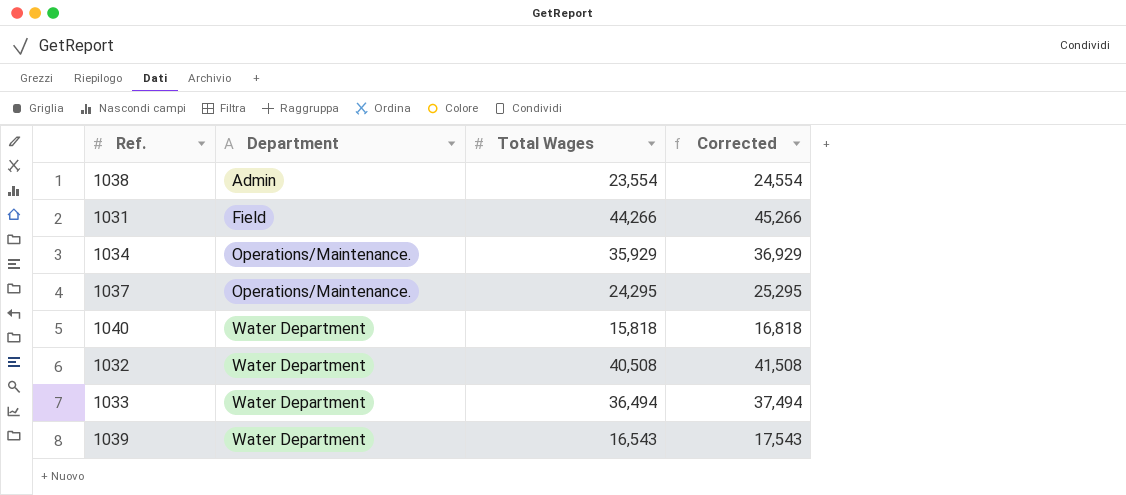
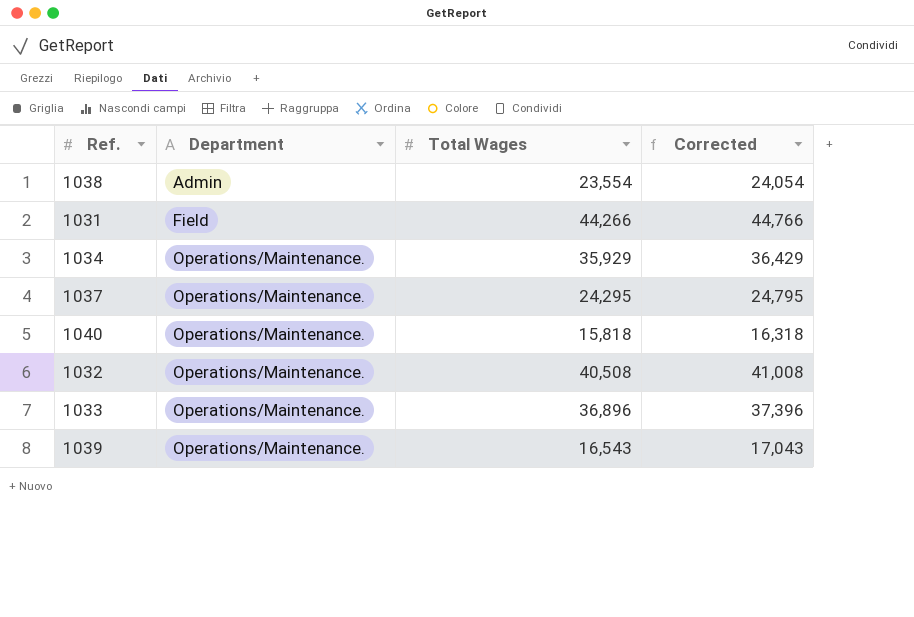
column Corrected | formula: [Total Wages] + 1000 -> [Total Wages] + 500
1040 | Department: Water Department -> Operations/Maintenance.
1032 | Department: Water Department -> Operations/Maintenance.
1033 | Department: Water Department -> Operations/Maintenance.
1033 | Total Wages: 36,494 -> 36,896
1039 | Department: Water Department -> Operations/Maintenance.

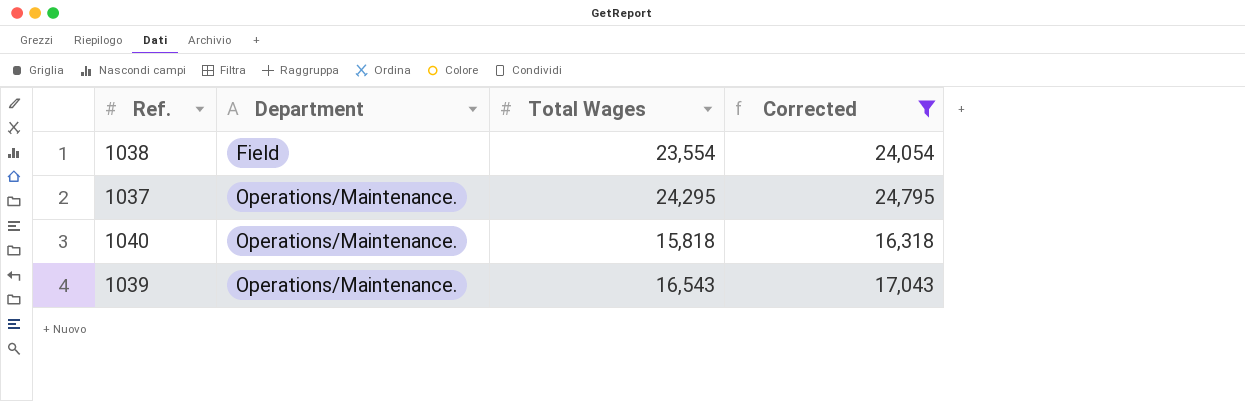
filter: none -> Corrected <= 24,795
1038 | Department: Admin -> Field

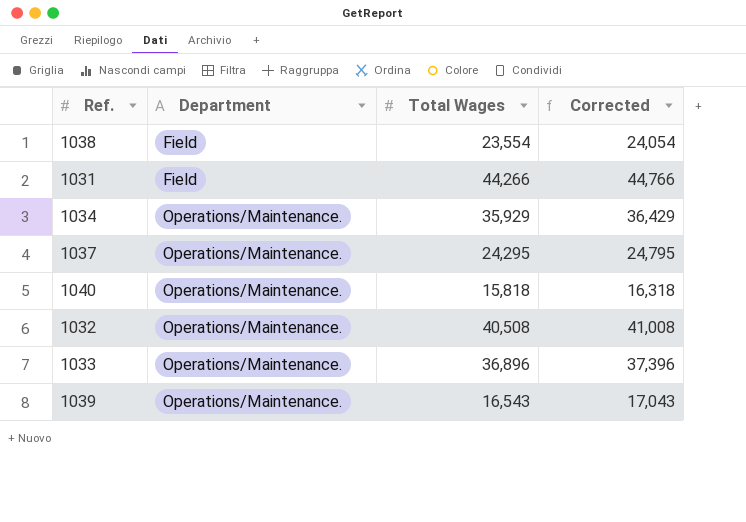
filter: Corrected <= 24,795 -> none

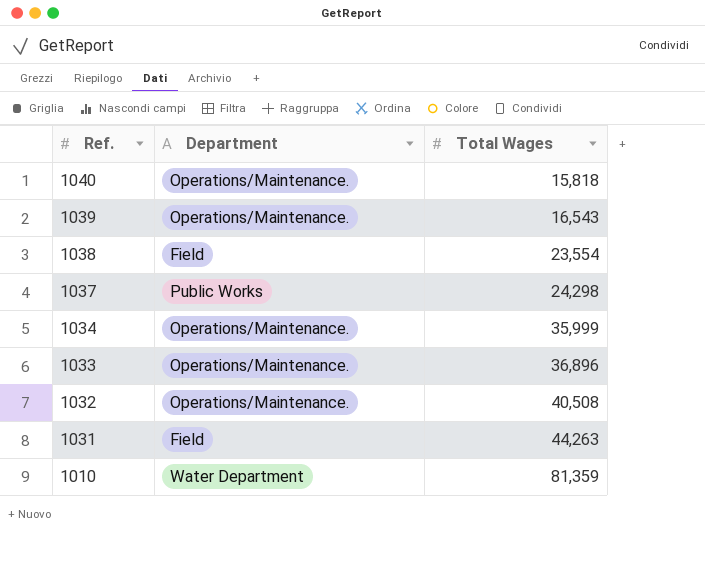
row order: Department ascending -> Ref. descending
column Corrected | formula: [Total Wages] + 500 -> none
1037 | Department: Operations/Maintenance. -> Public Works
1037 | Total Wages: 24,295 -> 24,298
1034 | Total Wages: 35,929 -> 35,999
1031 | Total Wages: 44,266 -> 44,263
row 1010: none -> Water Department | 81,359

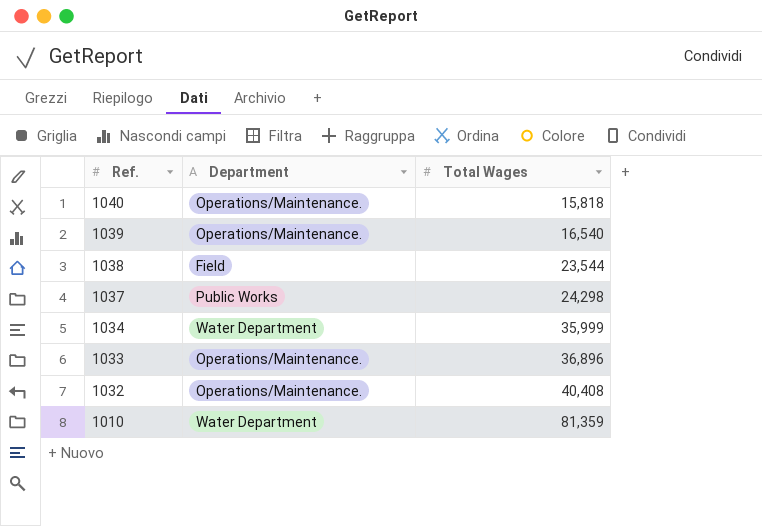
row 1031: Field | 44,263 -> none
1039 | Total Wages: 16,543 -> 16,540
1038 | Total Wages: 23,554 -> 23,544
1034 | Department: Operations/Maintenance. -> Water Department
1032 | Total Wages: 40,508 -> 40,408

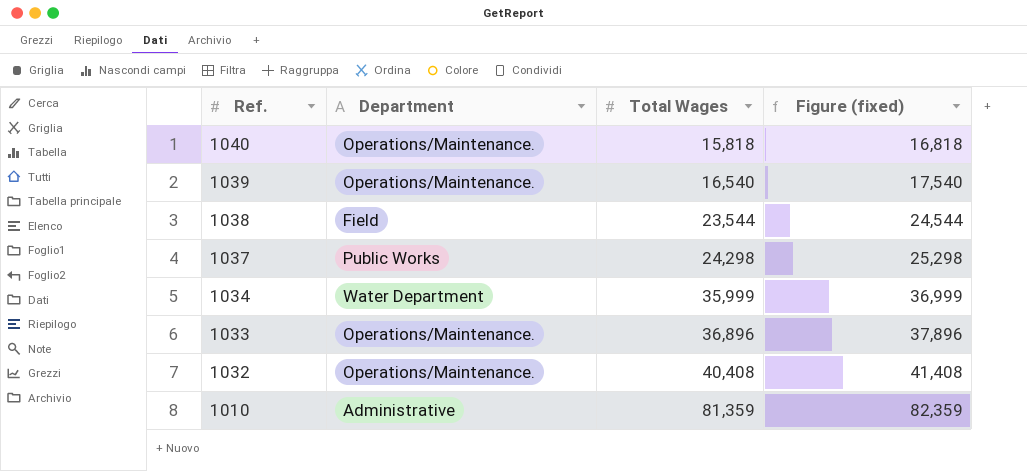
column Figure (fixed) | formula: none -> [Total Wages] + 1000
1010 | Department: Water Department -> Administrative

